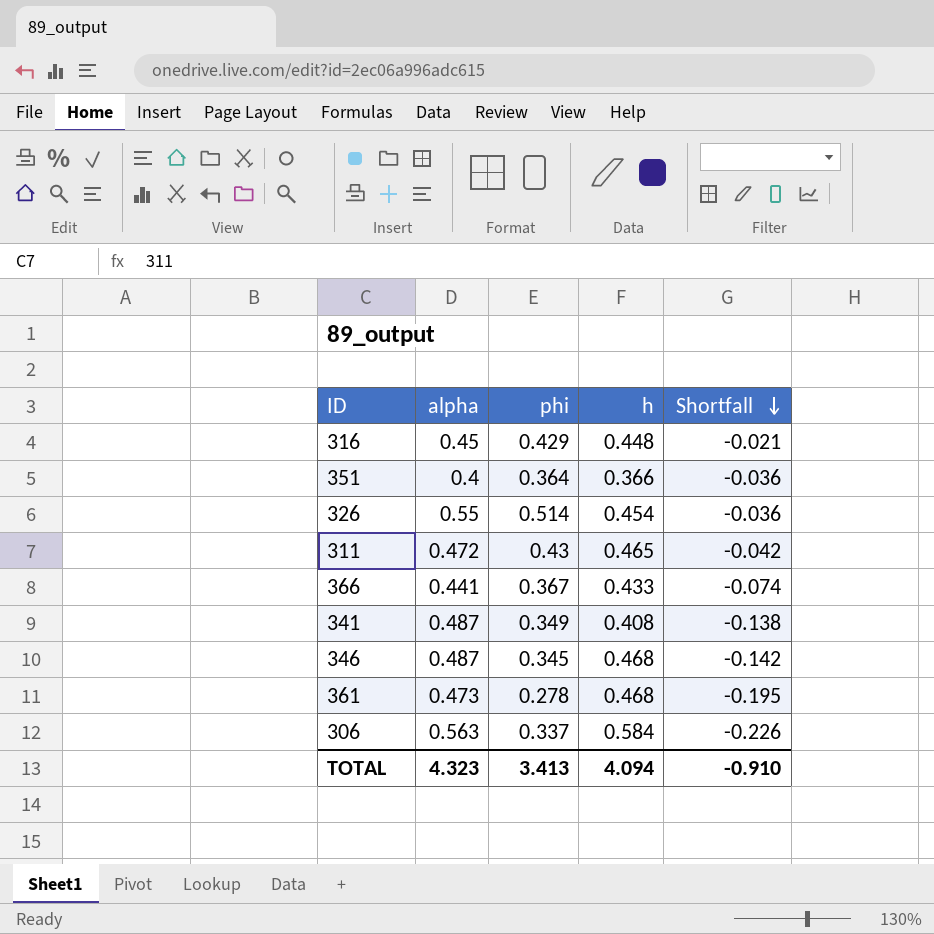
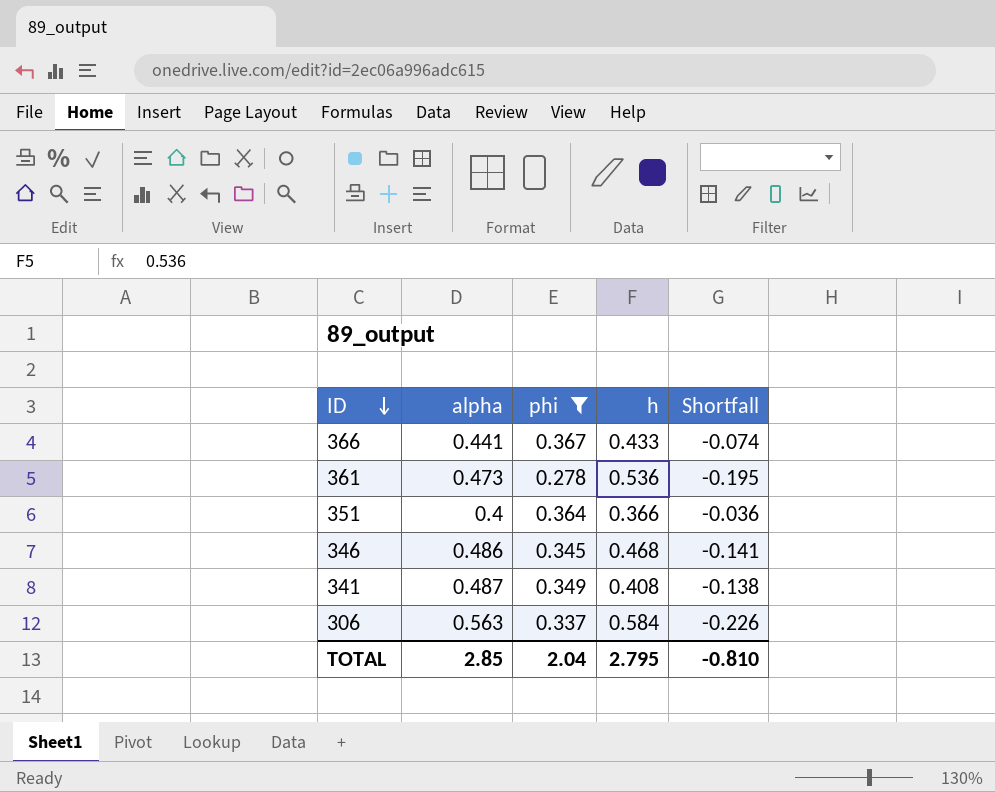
filter: none -> phi <= 0.367
row order: Shortfall descending -> ID descending
361 | h: 0.468 -> 0.536
346 | alpha: 0.487 -> 0.486
346 | Shortfall: -0.142 -> -0.141
TOTAL | alpha: 4.323 -> 2.85
TOTAL | phi: 3.413 -> 2.04
TOTAL | h: 4.094 -> 2.795
TOTAL | Shortfall: -0.910 -> -0.810

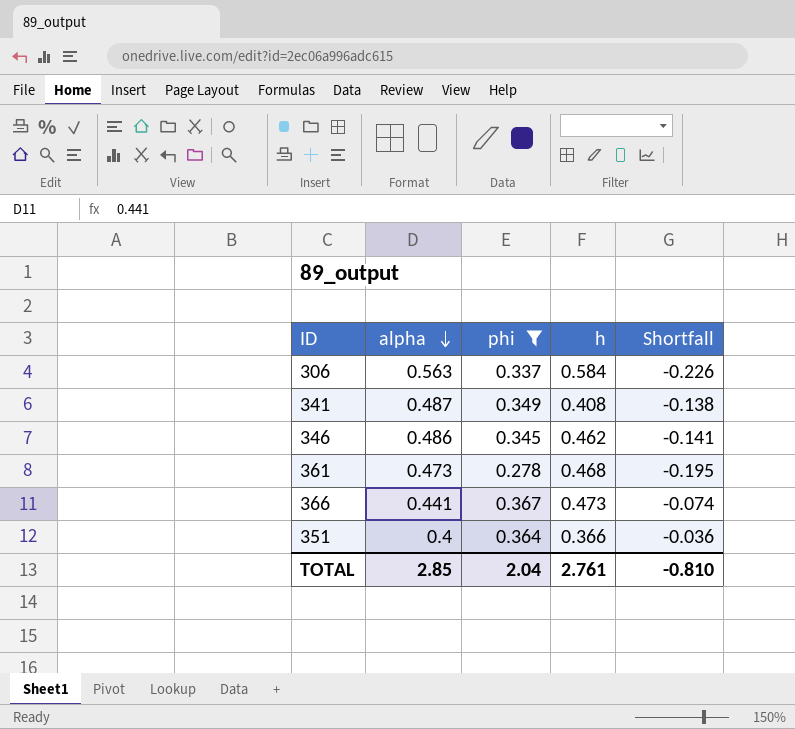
row order: ID descending -> alpha descending
346 | h: 0.468 -> 0.462
361 | h: 0.536 -> 0.468
366 | h: 0.433 -> 0.473
TOTAL | h: 2.795 -> 2.761

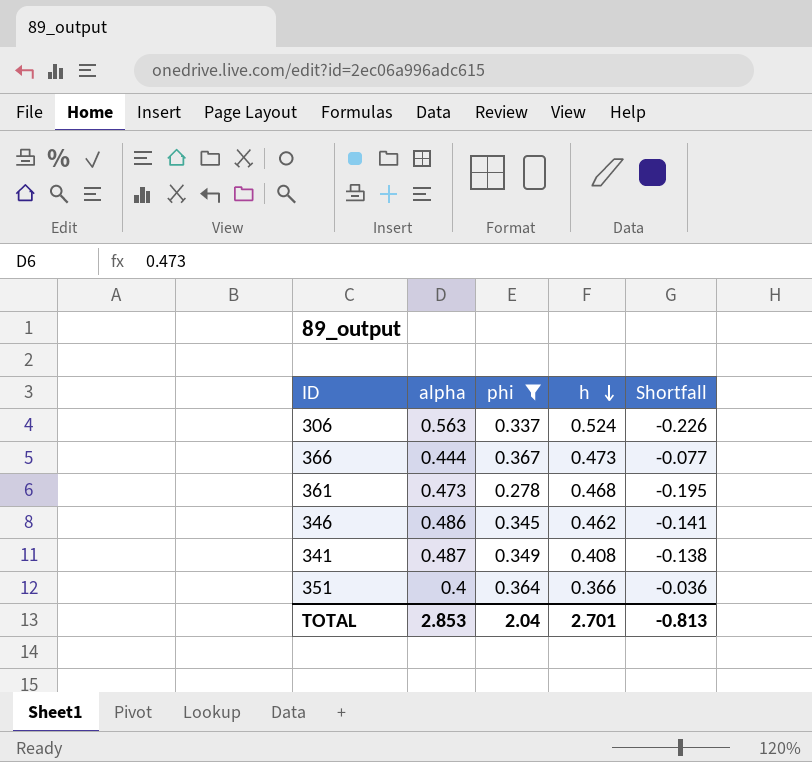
row order: alpha descending -> h descending
306 | h: 0.584 -> 0.524
366 | alpha: 0.441 -> 0.444
366 | Shortfall: -0.074 -> -0.077
TOTAL | alpha: 2.85 -> 2.853
TOTAL | h: 2.761 -> 2.701
TOTAL | Shortfall: -0.810 -> -0.813

